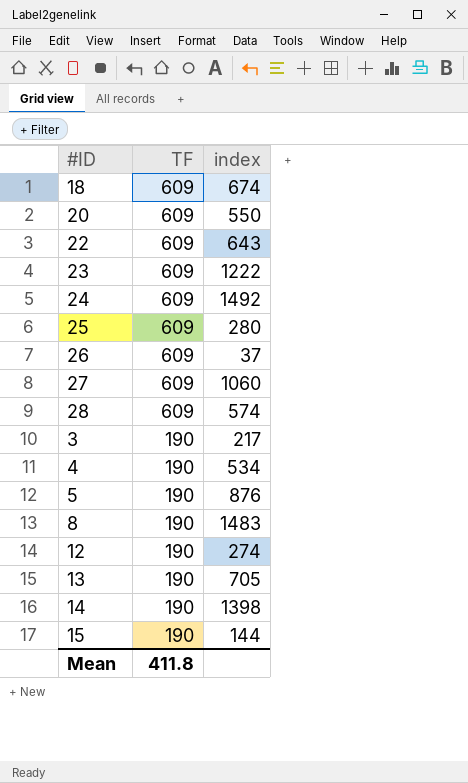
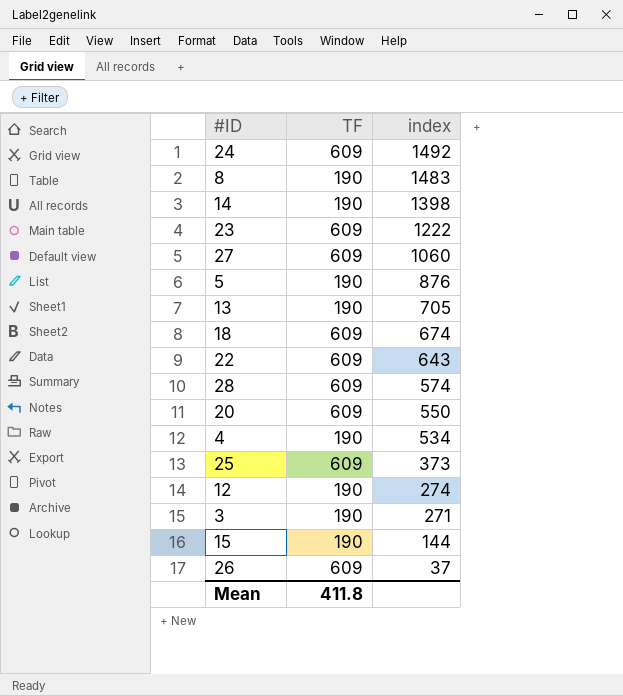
row order: TF descending -> index descending
25 | index: 280 -> 373
3 | index: 217 -> 271

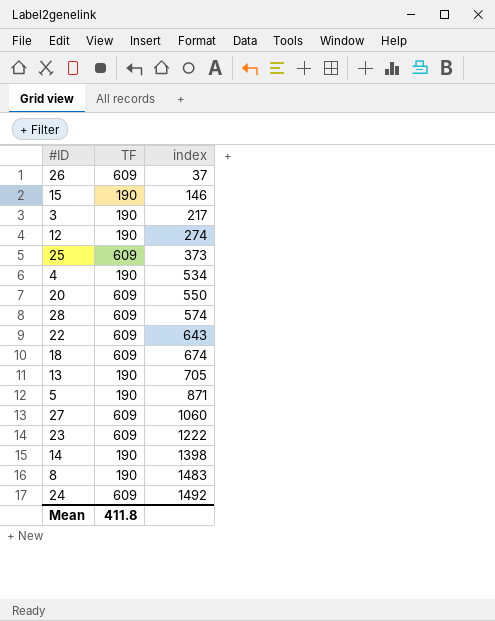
row order: index descending -> index ascending
15 | index: 144 -> 146
3 | index: 271 -> 217
5 | index: 876 -> 871

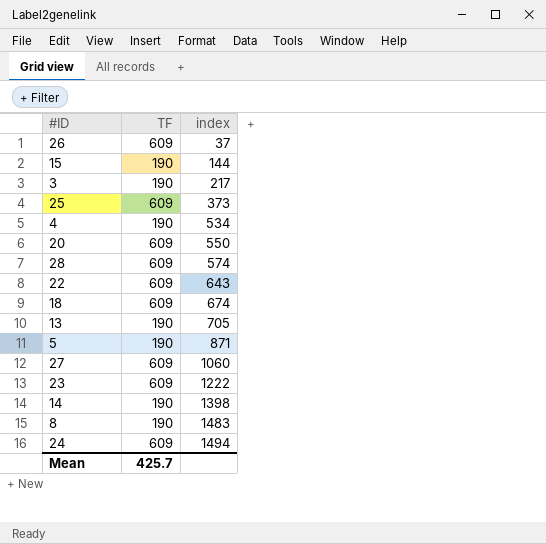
row 12: 190 | 274 -> none
15 | index: 146 -> 144
24 | index: 1492 -> 1494
Mean | TF: 411.8 -> 425.7

